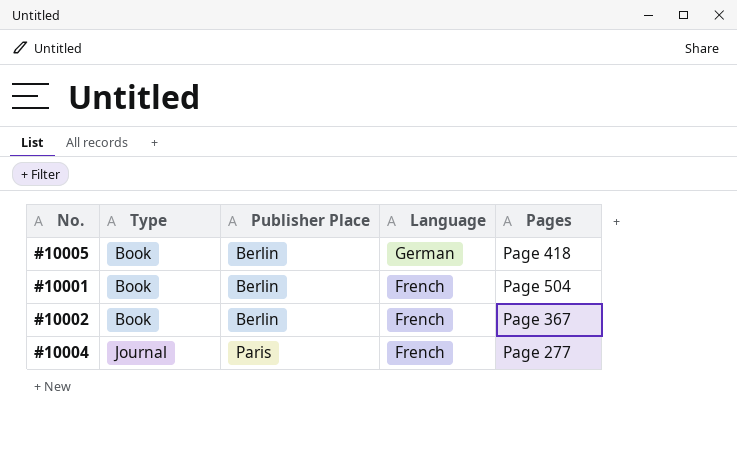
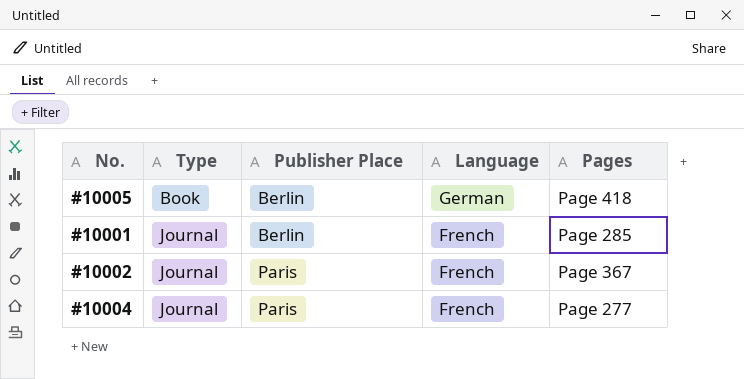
#10001 | Type: Book -> Journal
#10001 | Pages: Page 504 -> Page 285
#10002 | Type: Book -> Journal
#10002 | Publisher Place: Berlin -> Paris

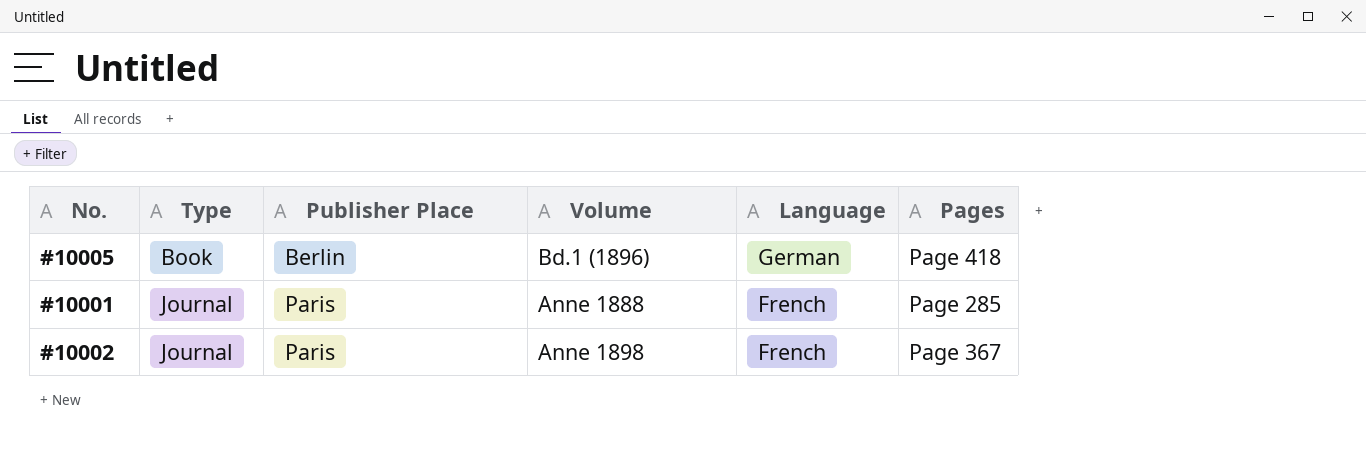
column Volume | position: none -> 4
row #10004: Journal | Paris | French | Page 277 -> none
#10001 | Publisher Place: Berlin -> Paris

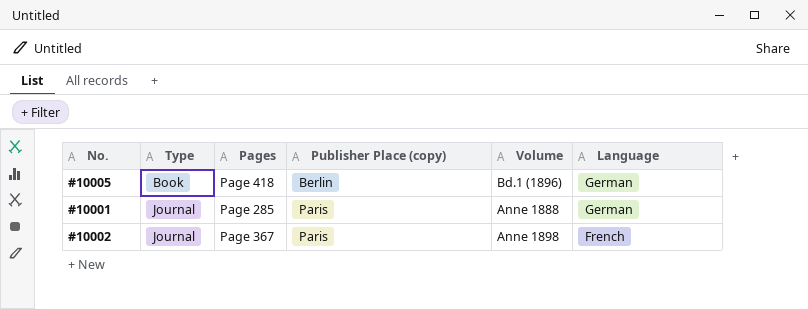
column Pages | position: 6 -> 3
column name: Publisher Place -> Publisher Place (copy)
#10001 | Language: French -> German

